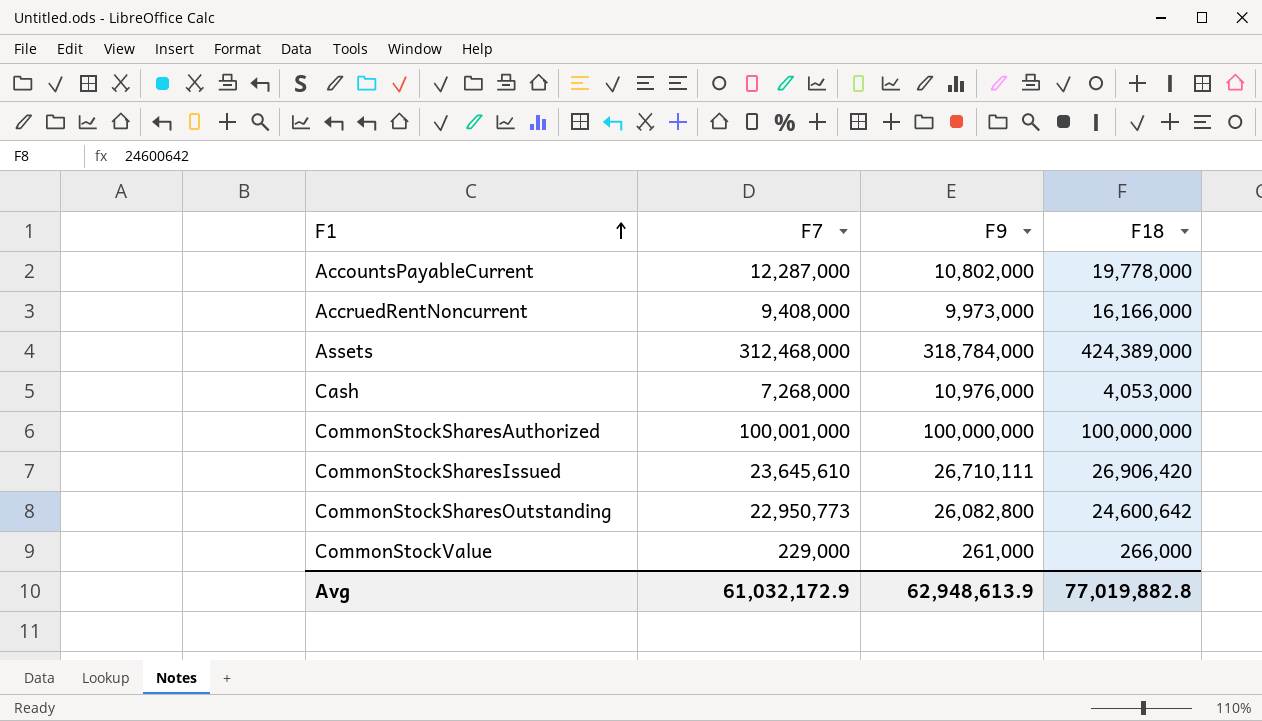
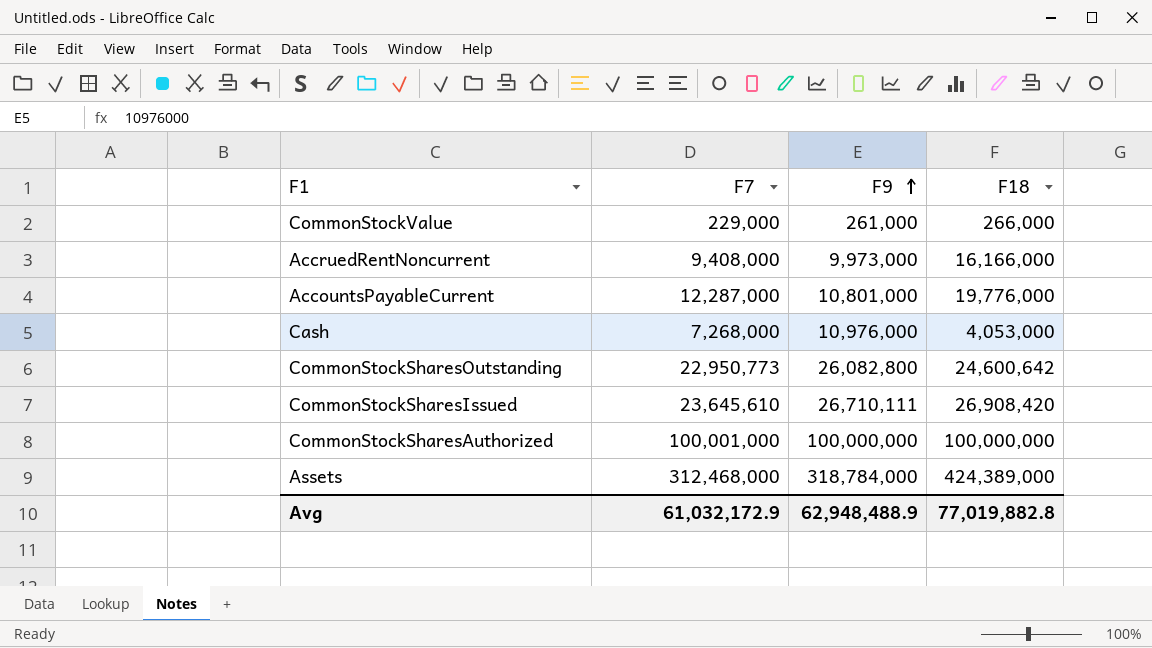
row order: F1 ascending -> F9 ascending
AccountsPayableCurrent | F9: 10,802,000 -> 10,801,000
AccountsPayableCurrent | F18: 19,778,000 -> 19,776,000
CommonStockSharesIssued | F18: 26,906,420 -> 26,908,420
Avg | F9: 62,948,613.9 -> 62,948,488.9

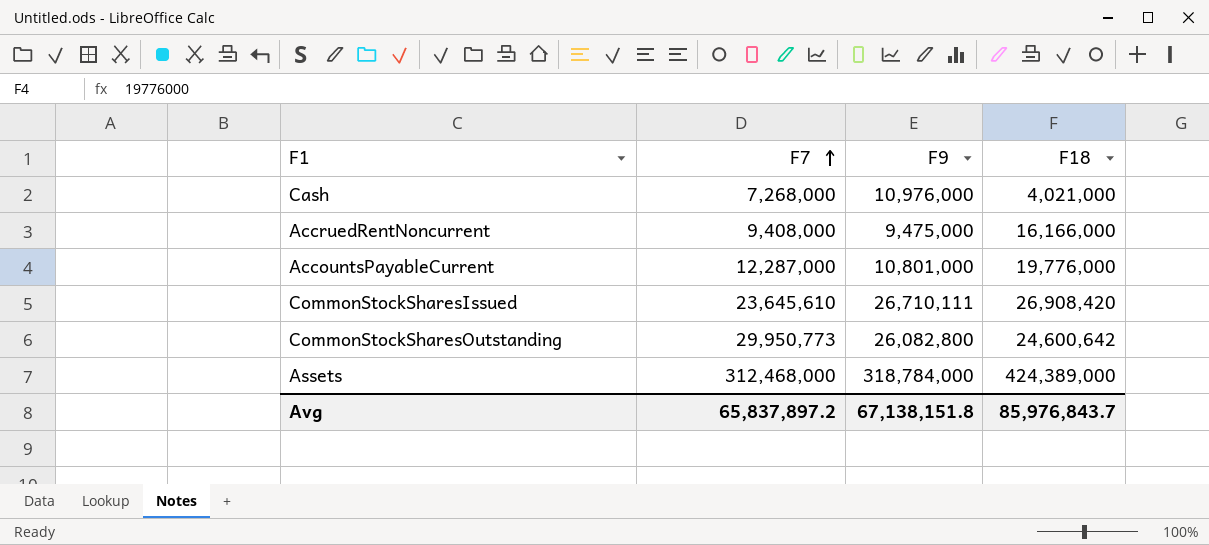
row order: F9 ascending -> F7 ascending
row CommonStockValue: 229,000 | 261,000 | 266,000 -> none
row CommonStockSharesAuthorized: 100,001,000 | 100,000,000 | 100,000,000 -> none
Cash | F18: 4,053,000 -> 4,021,000
AccruedRentNoncurrent | F9: 9,973,000 -> 9,475,000
CommonStockSharesOutstanding | F7: 22,950,773 -> 29,950,773
Avg | F7: 61,032,172.9 -> 65,837,897.2
Avg | F9: 62,948,488.9 -> 67,138,151.8
Avg | F18: 77,019,882.8 -> 85,976,843.7

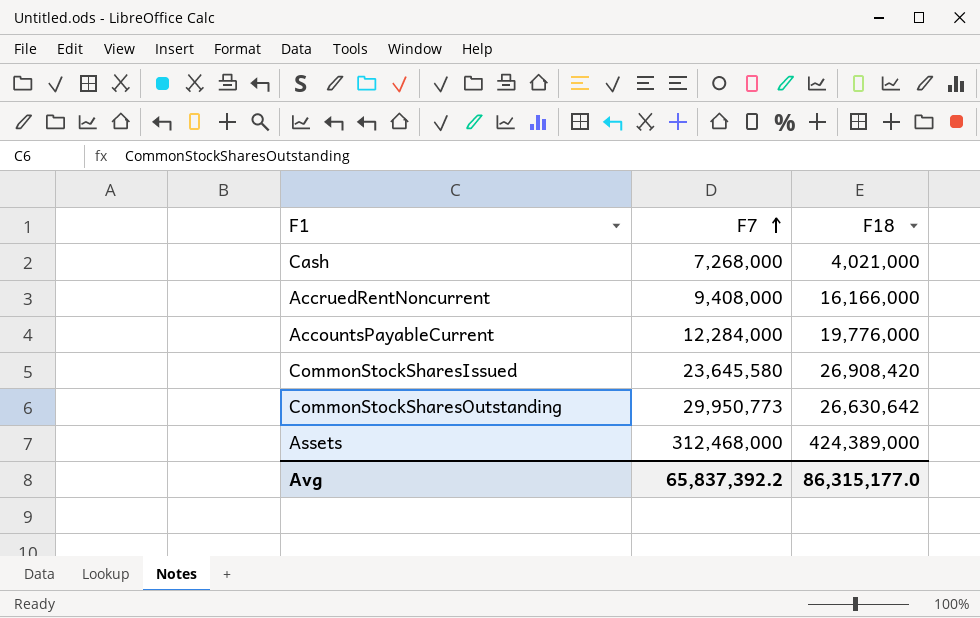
column F9 | position: 3 -> none
AccountsPayableCurrent | F7: 12,287,000 -> 12,284,000
CommonStockSharesIssued | F7: 23,645,610 -> 23,645,580
CommonStockSharesOutstanding | F18: 24,600,642 -> 26,630,642
Avg | F7: 65,837,897.2 -> 65,837,392.2
Avg | F18: 85,976,843.7 -> 86,315,177.0

